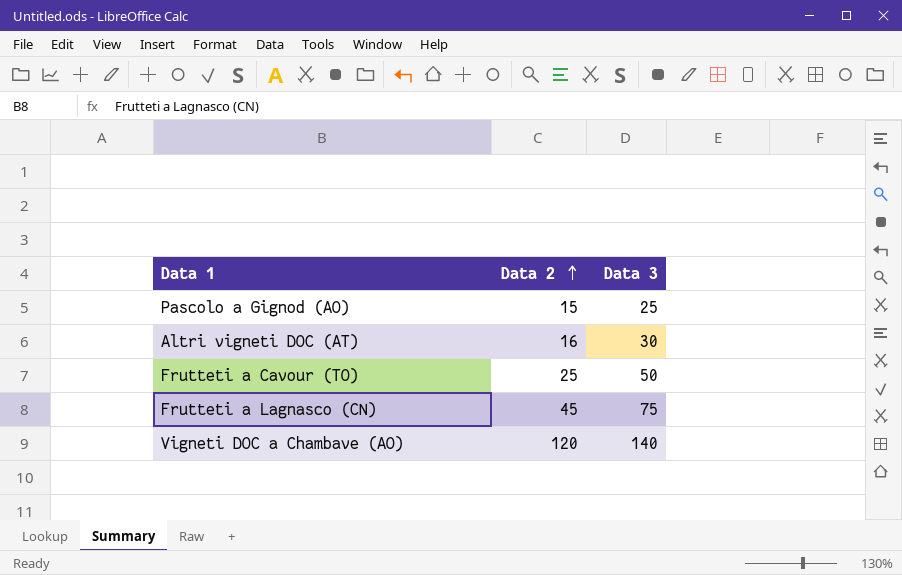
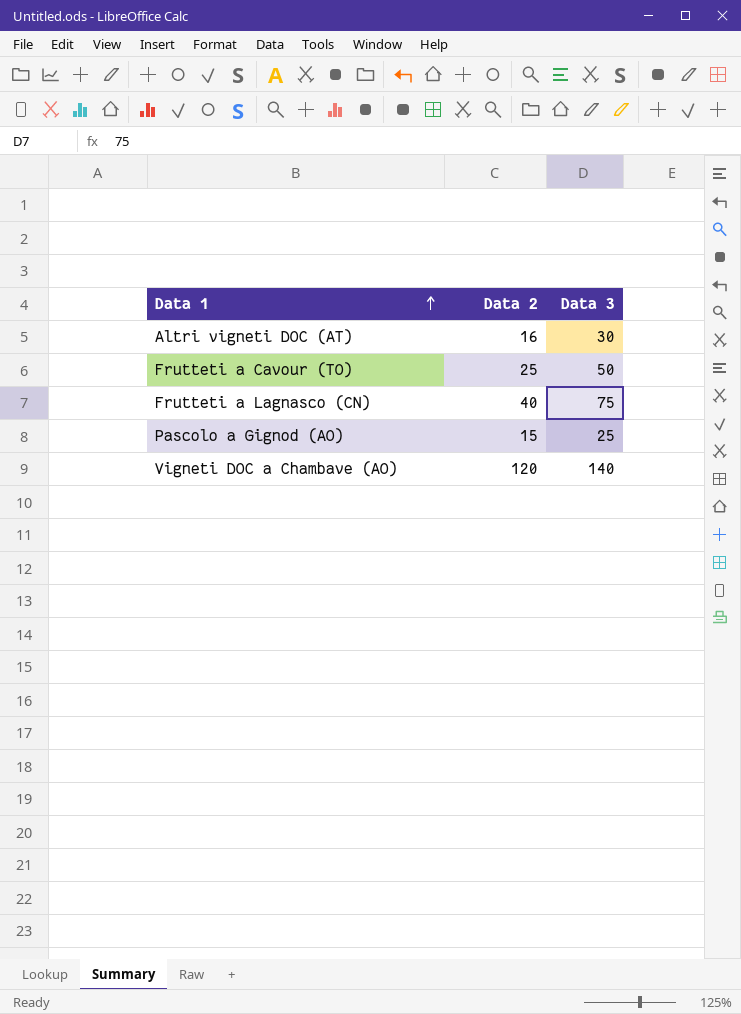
row order: Data 2 ascending -> Data 1 ascending
Frutteti a Lagnasco (CN) | Data 2: 45 -> 40

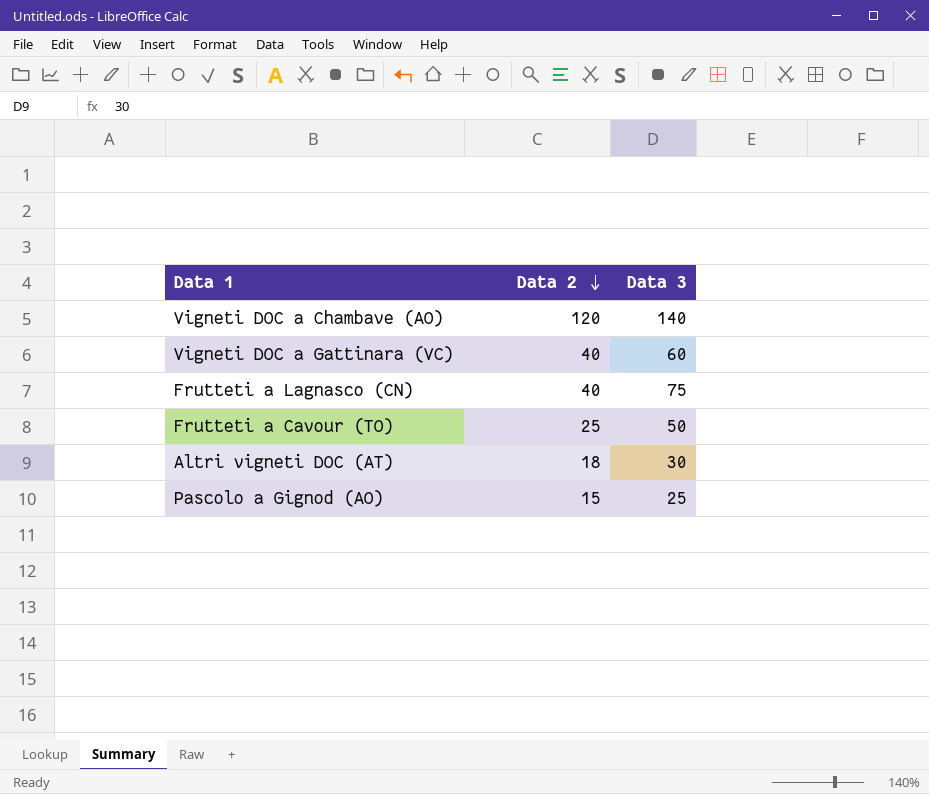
row order: Data 1 ascending -> Data 2 descending
row Vigneti DOC a Gattinara (VC): none -> 40 | 60
Altri vigneti DOC (AT) | Data 2: 16 -> 18

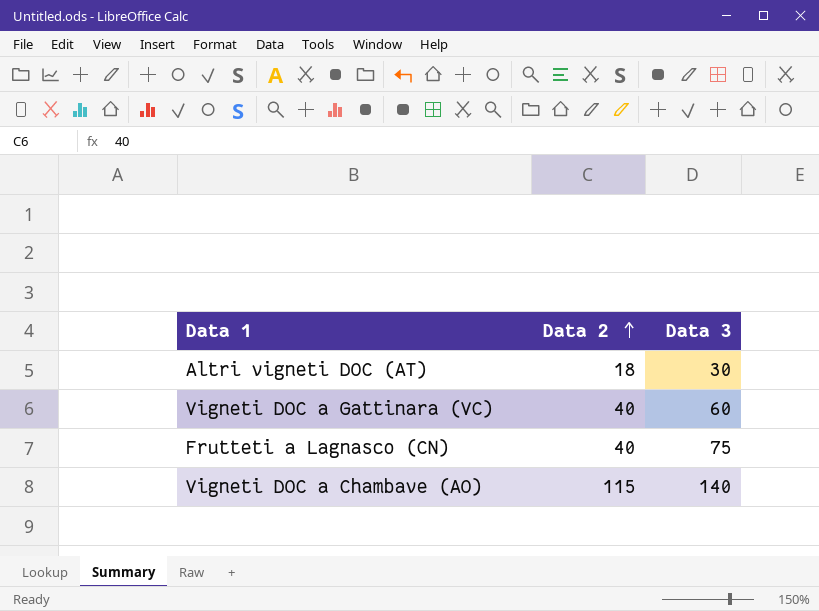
row order: Data 2 descending -> Data 2 ascending
row Frutteti a Cavour (TO): 25 | 50 -> none
row Pascolo a Gignod (AO): 15 | 25 -> none
Vigneti DOC a Chambave (AO) | Data 2: 120 -> 115

